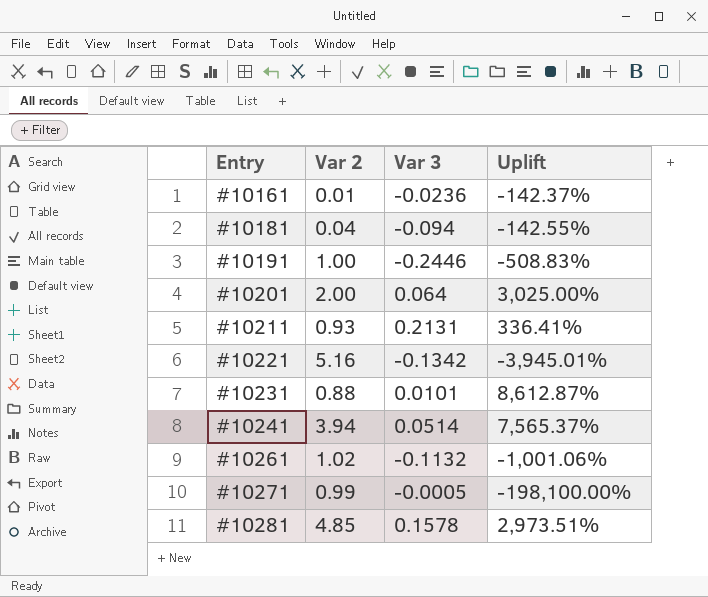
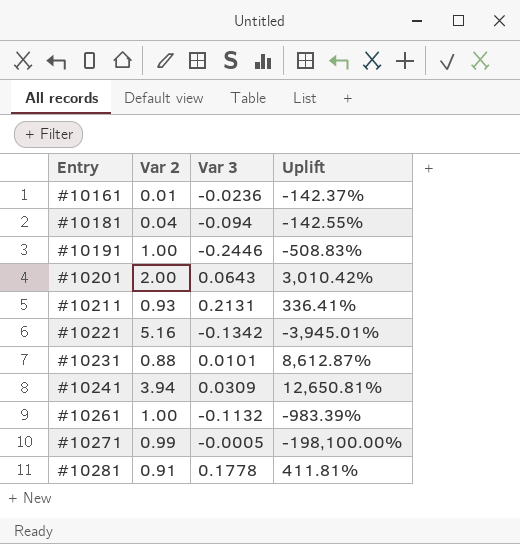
#10201 | Var 3: 0.064 -> 0.0643
#10201 | Uplift: 3,025.00% -> 3,010.42%
#10241 | Var 3: 0.0514 -> 0.0309
#10241 | Uplift: 7,565.37% -> 12,650.81%
#10261 | Var 2: 1.02 -> 1.00
#10261 | Uplift: -1,001.06% -> -983.39%
#10281 | Var 2: 4.85 -> 0.91
#10281 | Var 3: 0.1578 -> 0.1778
#10281 | Uplift: 2,973.51% -> 411.81%

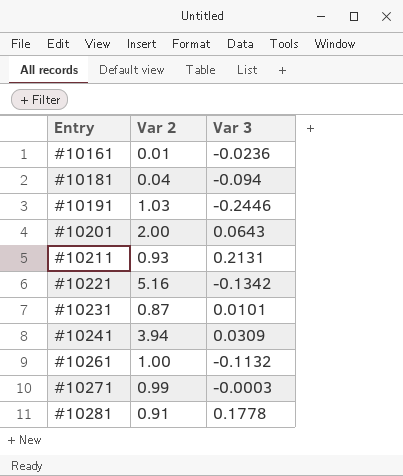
column Uplift | formula: ([Var 2] - [Var 3]) / [Var 3] -> none
#10191 | Var 2: 1.00 -> 1.03
#10231 | Var 2: 0.88 -> 0.87
#10271 | Var 3: -0.0005 -> -0.0003

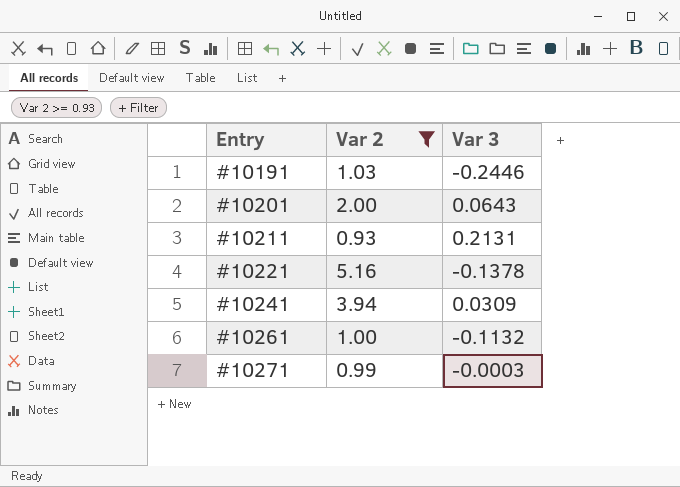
filter: none -> Var 2 >= 0.93
#10221 | Var 3: -0.1342 -> -0.1378

